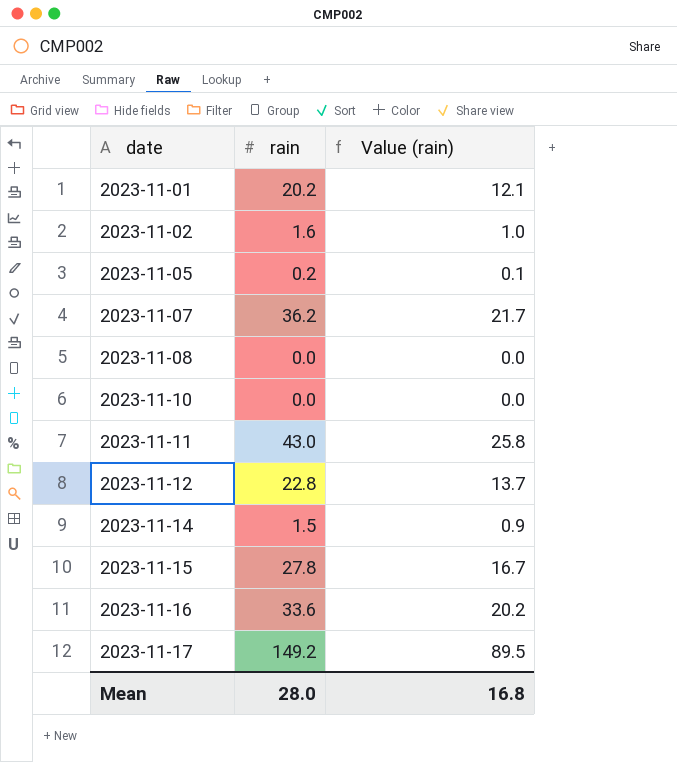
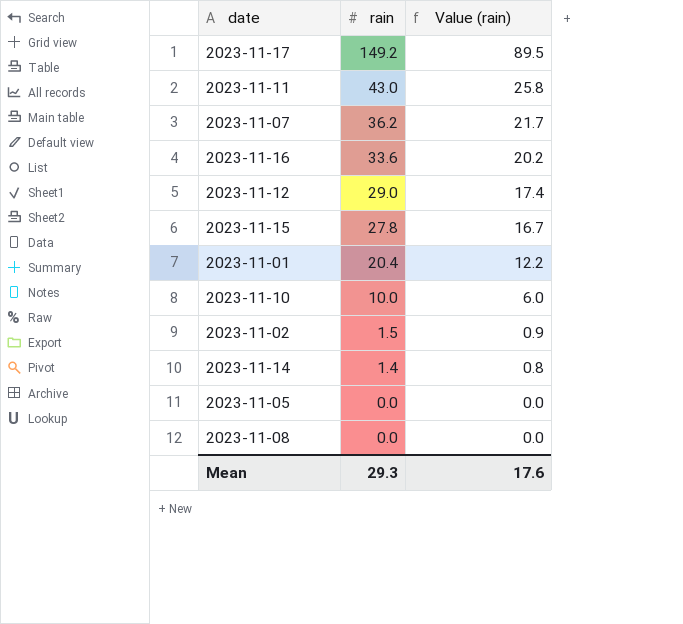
row order: date ascending -> rain descending
2023-11-12 | rain: 22.8 -> 29.0
2023-11-12 | Value (rain): 13.7 -> 17.4
2023-11-01 | rain: 20.2 -> 20.4
2023-11-01 | Value (rain): 12.1 -> 12.2
2023-11-10 | rain: 0.0 -> 10.0
2023-11-10 | Value (rain): 0.0 -> 6.0
2023-11-02 | rain: 1.6 -> 1.5
2023-11-02 | Value (rain): 1.0 -> 0.9
2023-11-14 | rain: 1.5 -> 1.4
2023-11-14 | Value (rain): 0.9 -> 0.8
2023-11-05 | rain: 0.2 -> 0.0
2023-11-05 | Value (rain): 0.1 -> 0.0
Mean | rain: 28.0 -> 29.3
Mean | Value (rain): 16.8 -> 17.6

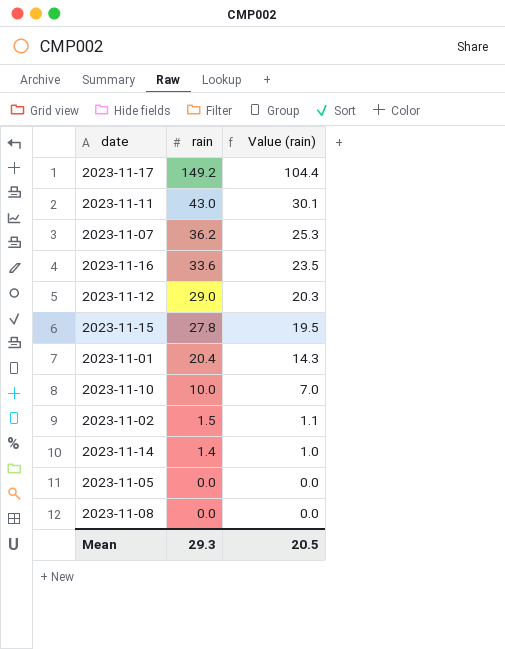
column Value (rain) | formula: [rain] * 0.6 -> [rain] * 0.7
Mean | Value (rain): 17.6 -> 20.5

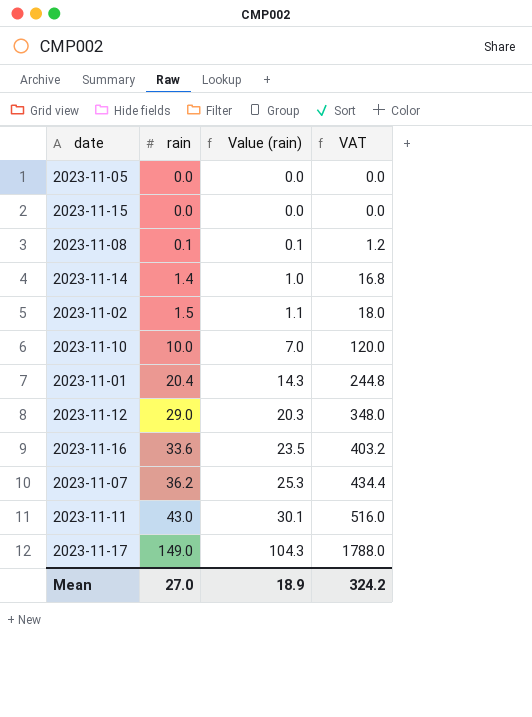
row order: rain descending -> rain ascending
column VAT | formula: none -> [rain] * 12
2023-11-15 | rain: 27.8 -> 0.0
2023-11-15 | Value (rain): 19.5 -> 0.0
2023-11-08 | rain: 0.0 -> 0.1
2023-11-08 | Value (rain): 0.0 -> 0.1
2023-11-17 | rain: 149.2 -> 149.0
2023-11-17 | Value (rain): 104.4 -> 104.3
Mean | rain: 29.3 -> 27.0
Mean | Value (rain): 20.5 -> 18.9

